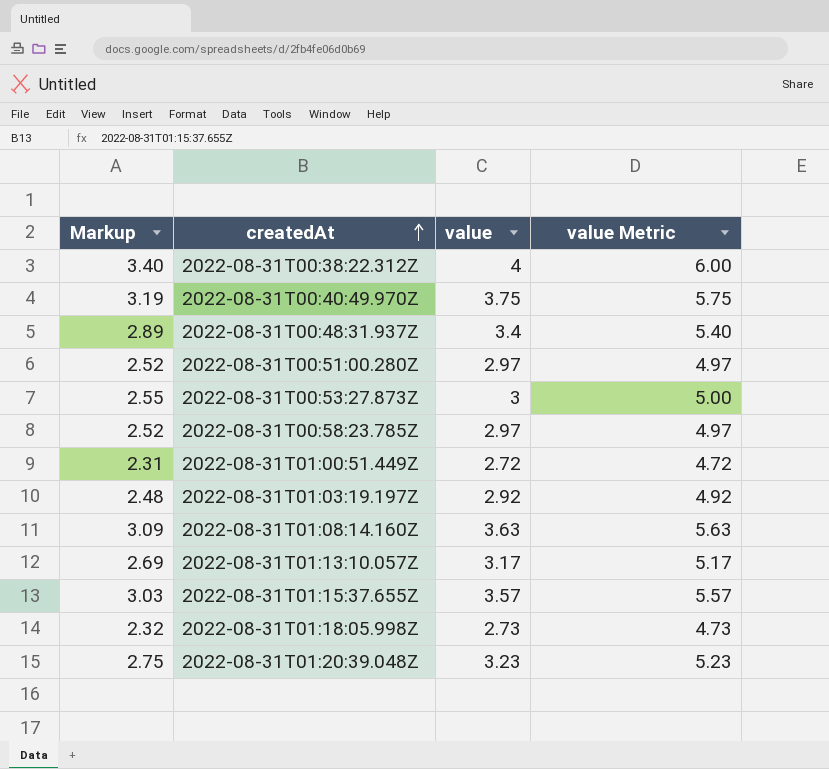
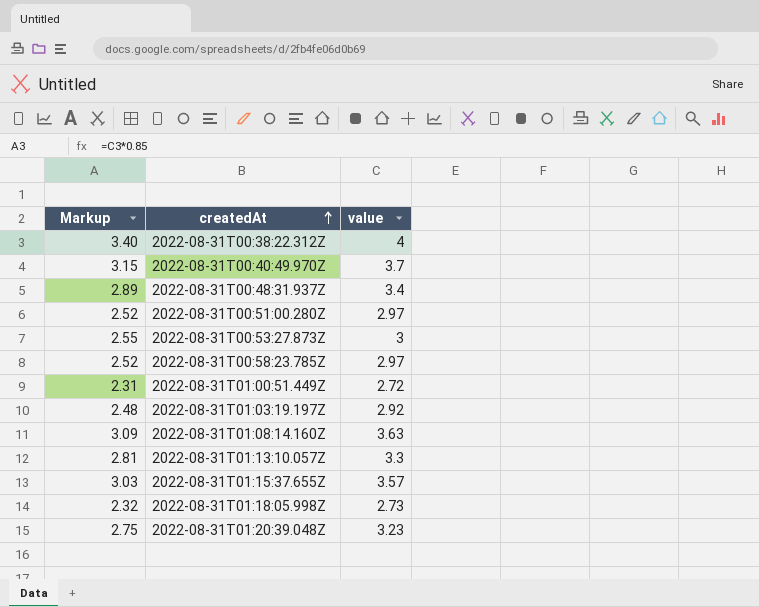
column value Metric | formula: [value] + 2 -> none
2022-08-31T00:40:49.970Z | Markup: 3.19 -> 3.15
2022-08-31T00:40:49.970Z | value: 3.75 -> 3.7
2022-08-31T01:13:10.057Z | Markup: 2.69 -> 2.81
2022-08-31T01:13:10.057Z | value: 3.17 -> 3.3

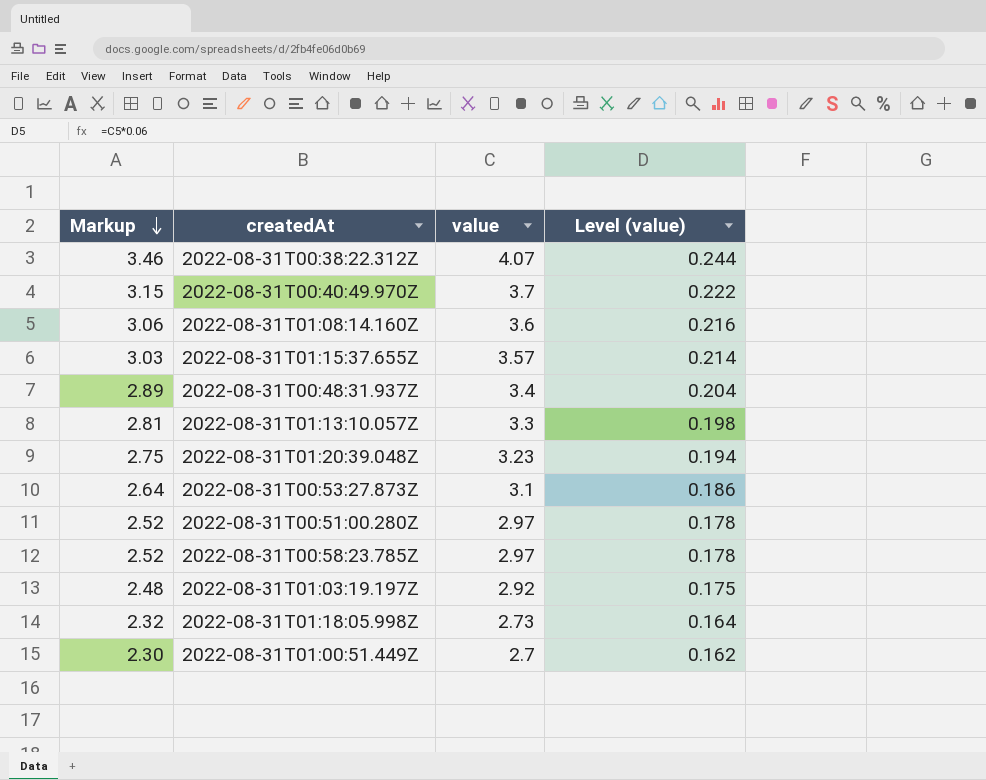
row order: createdAt ascending -> Markup descending
column Level (value) | formula: none -> [value] * 0.06
2022-08-31T00:38:22.312Z | Markup: 3.40 -> 3.46
2022-08-31T00:38:22.312Z | value: 4 -> 4.07
2022-08-31T01:08:14.160Z | Markup: 3.09 -> 3.06
2022-08-31T01:08:14.160Z | value: 3.63 -> 3.6
2022-08-31T00:53:27.873Z | Markup: 2.55 -> 2.64
2022-08-31T00:53:27.873Z | value: 3 -> 3.1
2022-08-31T01:00:51.449Z | Markup: 2.31 -> 2.30
2022-08-31T01:00:51.449Z | value: 2.72 -> 2.7

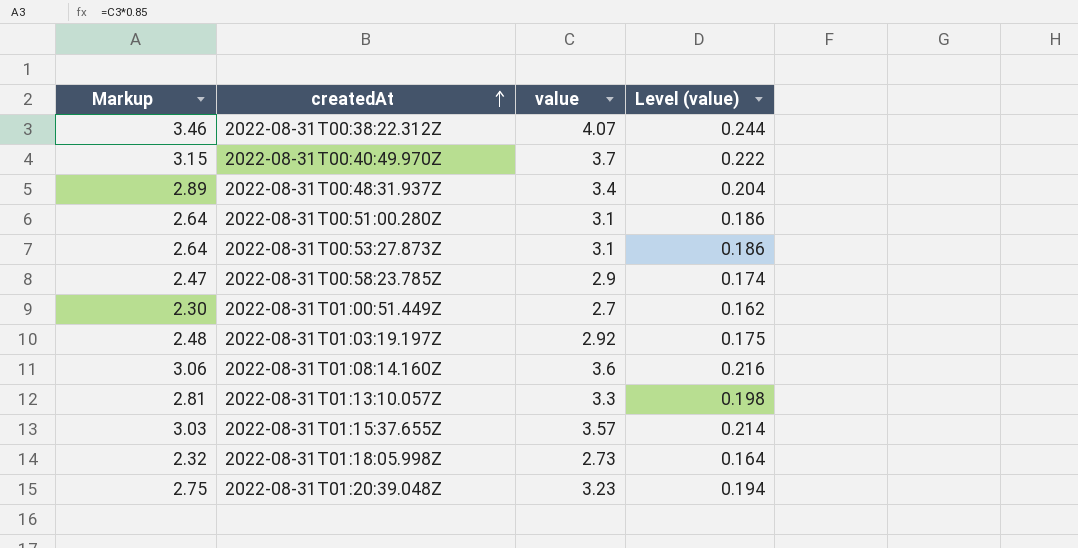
row order: Markup descending -> createdAt ascending
2022-08-31T00:51:00.280Z | Markup: 2.52 -> 2.64
2022-08-31T00:51:00.280Z | value: 2.97 -> 3.1
2022-08-31T00:51:00.280Z | Level (value): 0.178 -> 0.186
2022-08-31T00:58:23.785Z | Markup: 2.52 -> 2.47
2022-08-31T00:58:23.785Z | value: 2.97 -> 2.9
2022-08-31T00:58:23.785Z | Level (value): 0.178 -> 0.174

